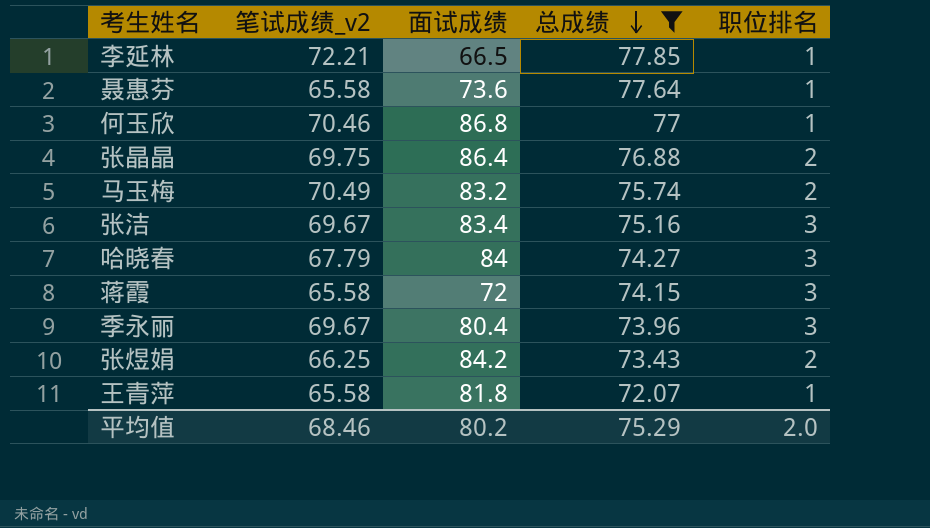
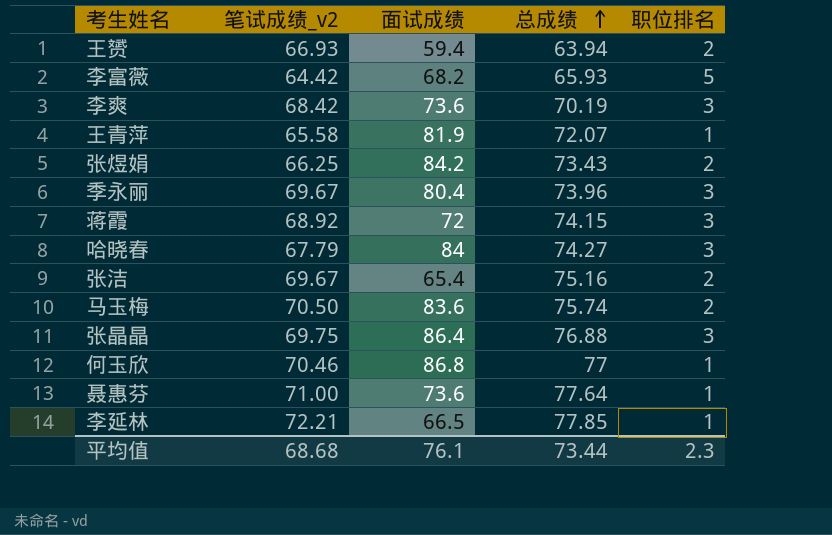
filter: 总成绩 >= 72.07 -> none
row order: 总成绩 descending -> 总成绩 ascending
王青萍 | 面试成绩: 81.8 -> 81.9
蒋霞 | 笔试成绩_v2: 65.58 -> 68.92
张洁 | 面试成绩: 83.4 -> 65.4
张洁 | 职位排名: 3 -> 2
马玉梅 | 笔试成绩_v2: 70.49 -> 70.50
马玉梅 | 面试成绩: 83.2 -> 83.6
张晶晶 | 职位排名: 2 -> 3
聂惠芬 | 笔试成绩_v2: 65.58 -> 71.00
平均值 | 笔试成绩_v2: 68.46 -> 68.68
平均值 | 面试成绩: 80.2 -> 76.1
平均值 | 总成绩: 75.29 -> 73.44
平均值 | 职位排名: 2.0 -> 2.3

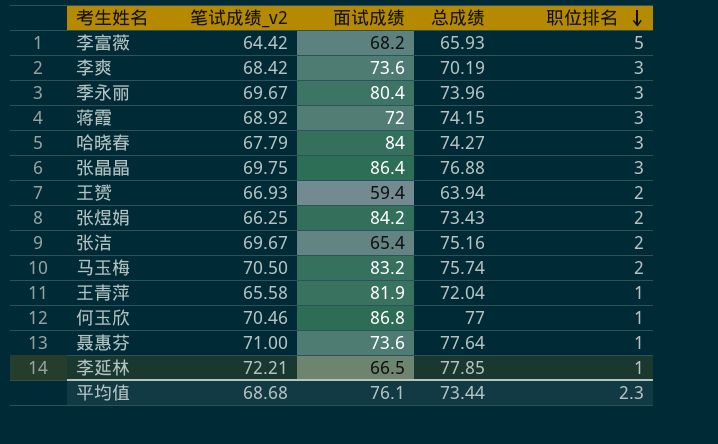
row order: 总成绩 ascending -> 职位排名 descending
马玉梅 | 面试成绩: 83.6 -> 83.2
王青萍 | 总成绩: 72.07 -> 72.04

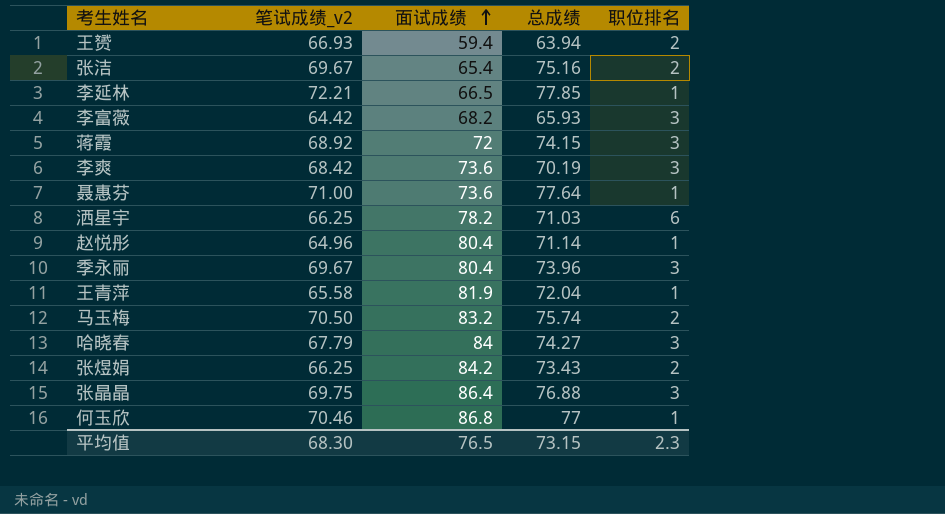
row order: 职位排名 descending -> 面试成绩 ascending
李富薇 | 职位排名: 5 -> 3
row 洒星宇: none -> 66.25 | 78.2 | 71.03 | 6
row 赵悦彤: none -> 64.96 | 80.4 | 71.14 | 1
平均值 | 笔试成绩_v2: 68.68 -> 68.30
平均值 | 面试成绩: 76.1 -> 76.5
平均值 | 总成绩: 73.44 -> 73.15

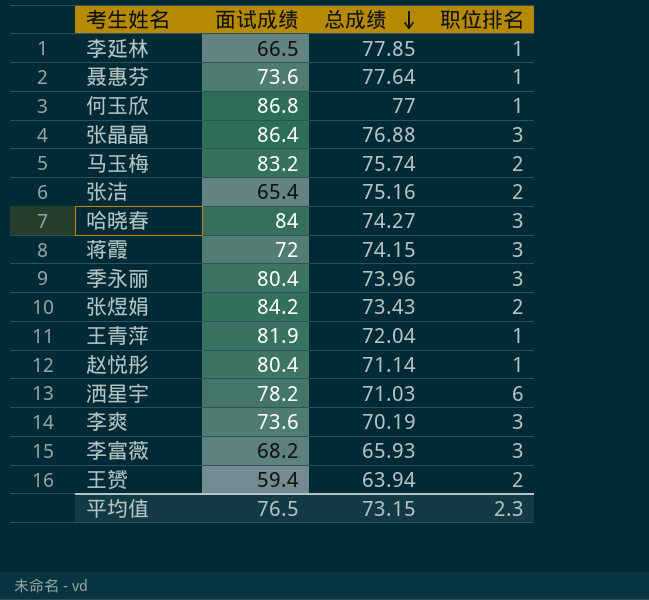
row order: 面试成绩 ascending -> 总成绩 descending
column 笔试成绩_v2 | position: 2 -> none

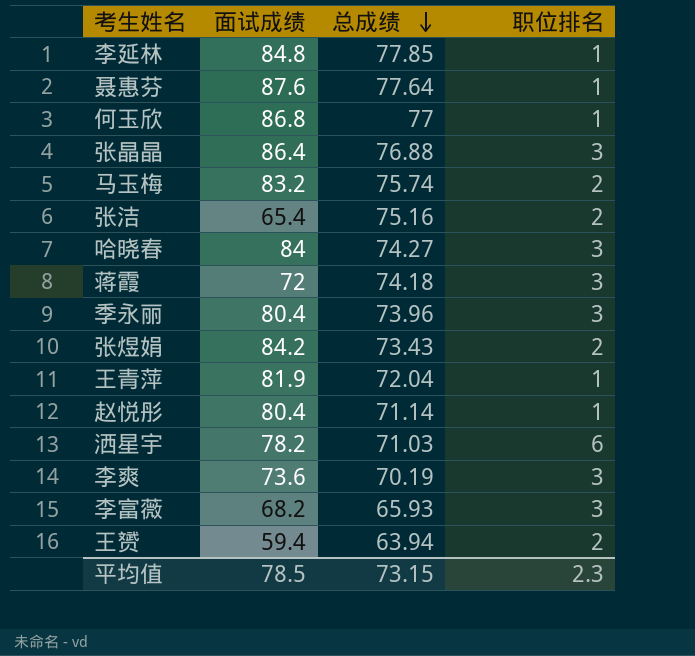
李延林 | 面试成绩: 66.5 -> 84.8
聂惠芬 | 面试成绩: 73.6 -> 87.6
蒋霞 | 总成绩: 74.15 -> 74.18
平均值 | 面试成绩: 76.5 -> 78.5

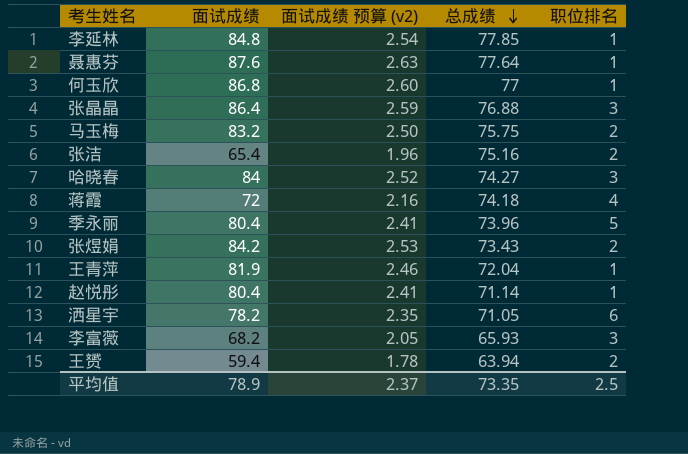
column 面试成绩 预算 (v2) | formula: none -> [面试成绩] * 0.03
row 李爽: 73.6 | 70.19 | 3 -> none
马玉梅 | 总成绩: 75.74 -> 75.75
蒋霞 | 职位排名: 3 -> 4
季永丽 | 职位排名: 3 -> 5
洒星宇 | 总成绩: 71.03 -> 71.05
平均值 | 面试成绩: 78.5 -> 78.9
平均值 | 总成绩: 73.15 -> 73.35
平均值 | 职位排名: 2.3 -> 2.5

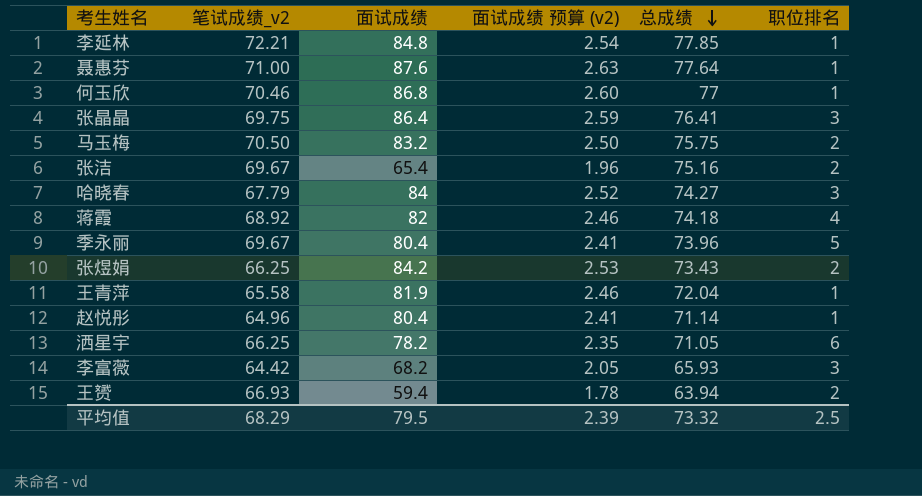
column 笔试成绩_v2 | position: none -> 2
张晶晶 | 总成绩: 76.88 -> 76.41
蒋霞 | 面试成绩: 72 -> 82
蒋霞 | 面试成绩 预算 (v2): 2.16 -> 2.46
平均值 | 面试成绩: 78.9 -> 79.5
平均值 | 面试成绩 预算 (v2): 2.37 -> 2.39
平均值 | 总成绩: 73.35 -> 73.32

